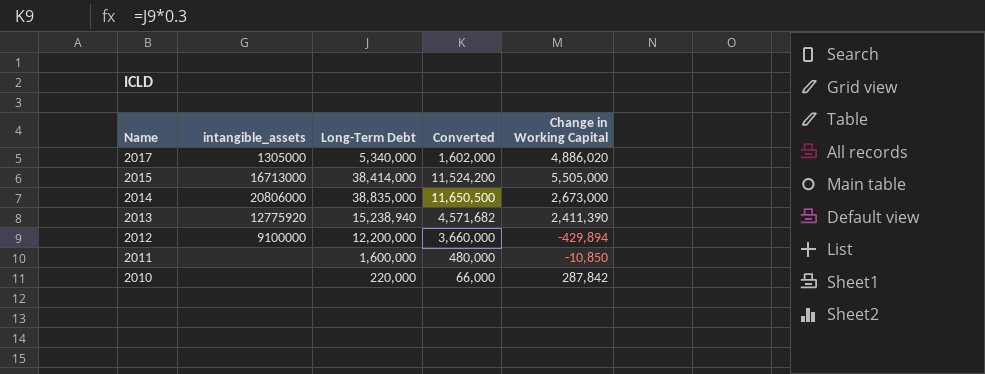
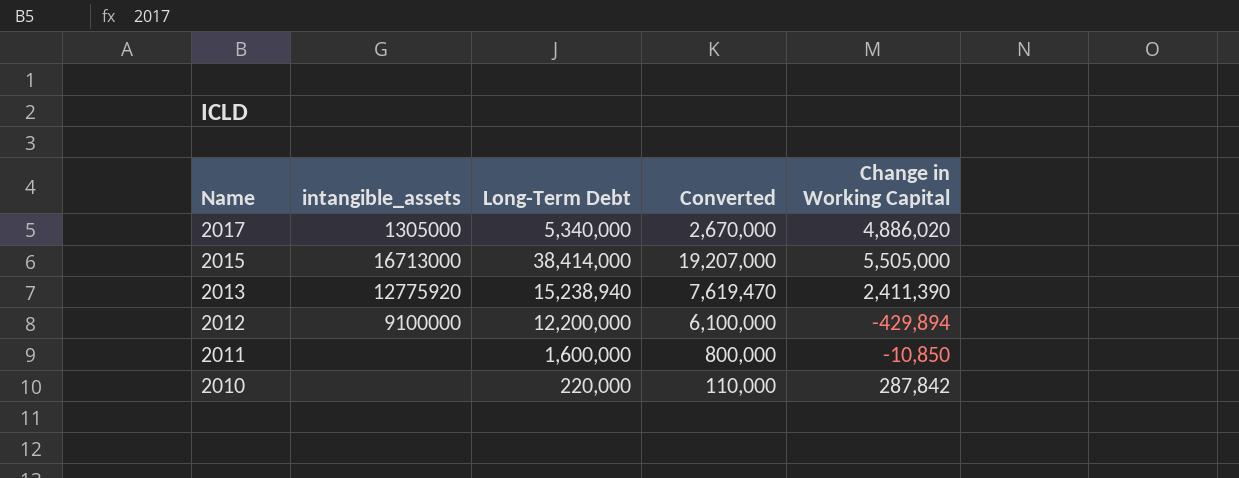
column Converted | formula: [Long-Term Debt] * 0.3 -> [Long-Term Debt] * 0.5
row 2014: 20806000 | 38,835,000 | 11,650,500 | 2,673,000 -> none

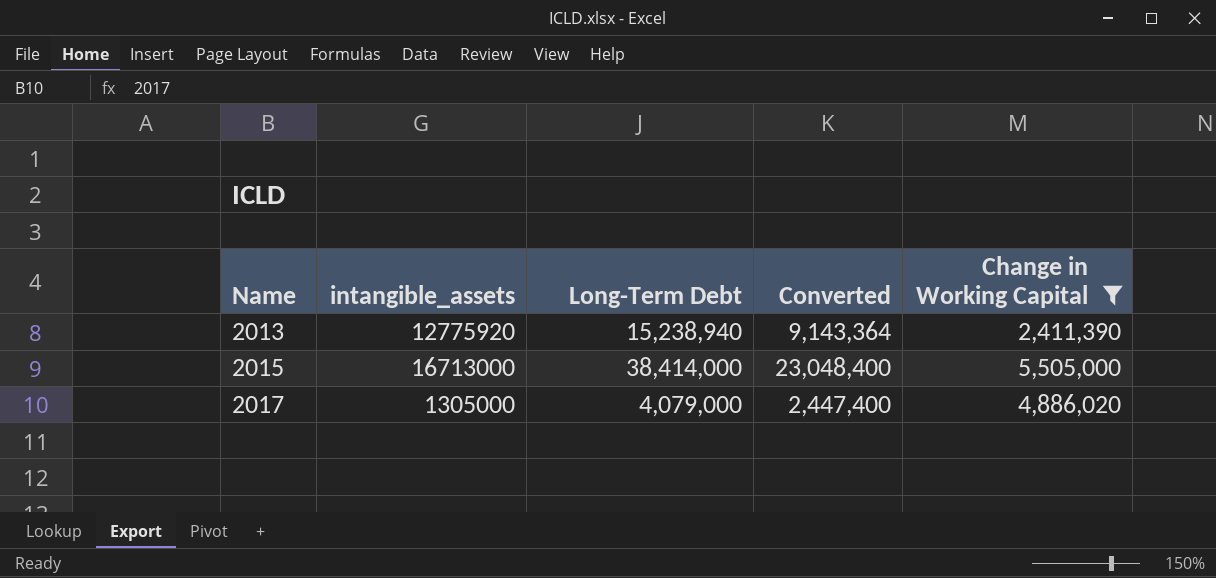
filter: none -> Change in Working Capital >= 2,411,390
row order: Name descending -> Name ascending
column Converted | formula: [Long-Term Debt] * 0.5 -> [Long-Term Debt] * 0.6
2017 | Long-Term Debt: 5,340,000 -> 4,079,000

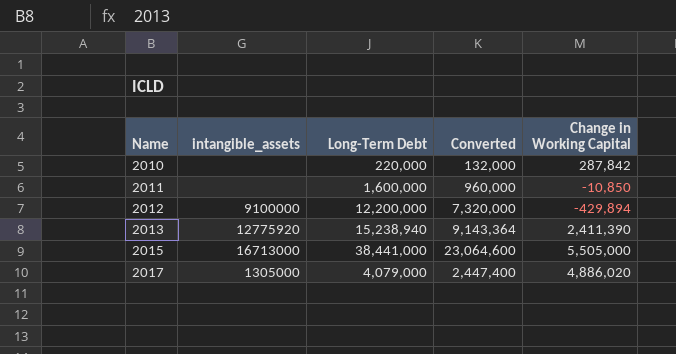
filter: Change in Working Capital >= 2,411,390 -> none
2015 | Long-Term Debt: 38,414,000 -> 38,441,000
2015 | Converted: 23,048,400 -> 23,064,600

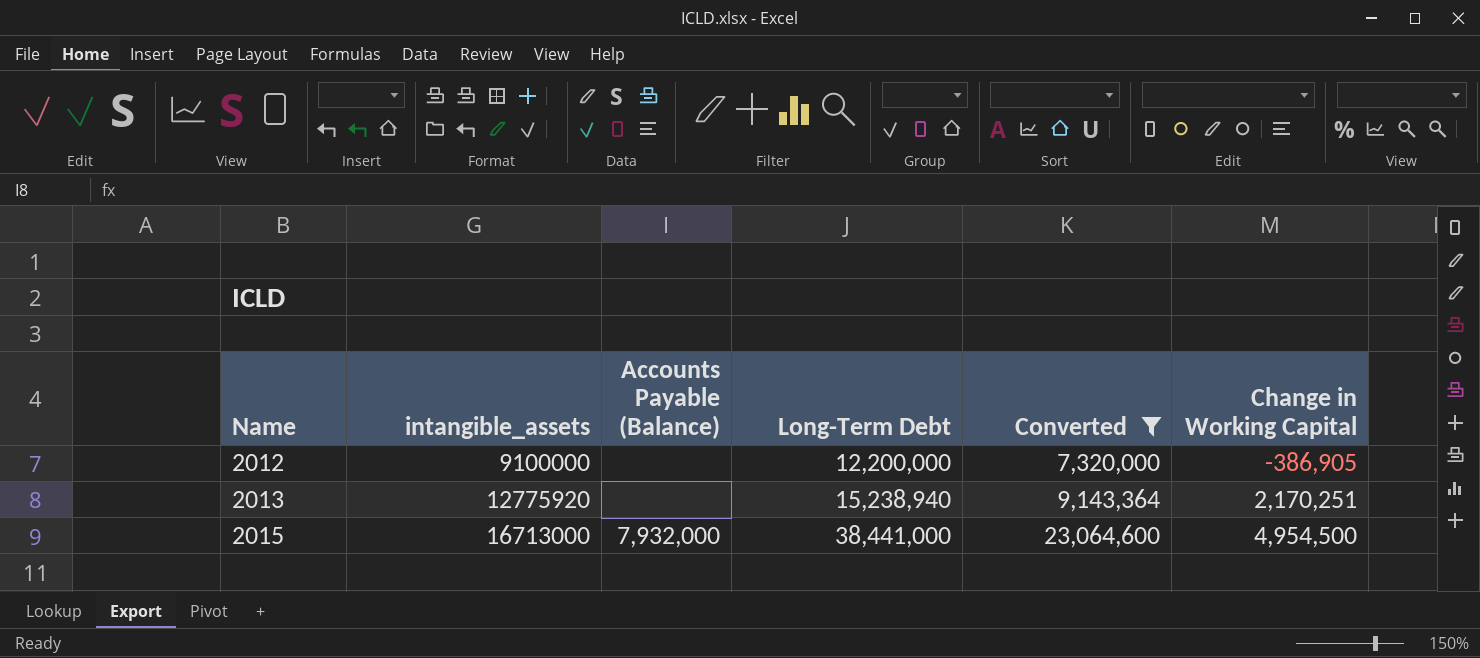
filter: none -> Converted >= 7,320,000
column Accounts Payable (Balance) | position: none -> 3
2012 | Change in Working Capital: -429,894 -> -386,905
2013 | Change in Working Capital: 2,411,390 -> 2,170,251
2015 | Change in Working Capital: 5,505,000 -> 4,954,500

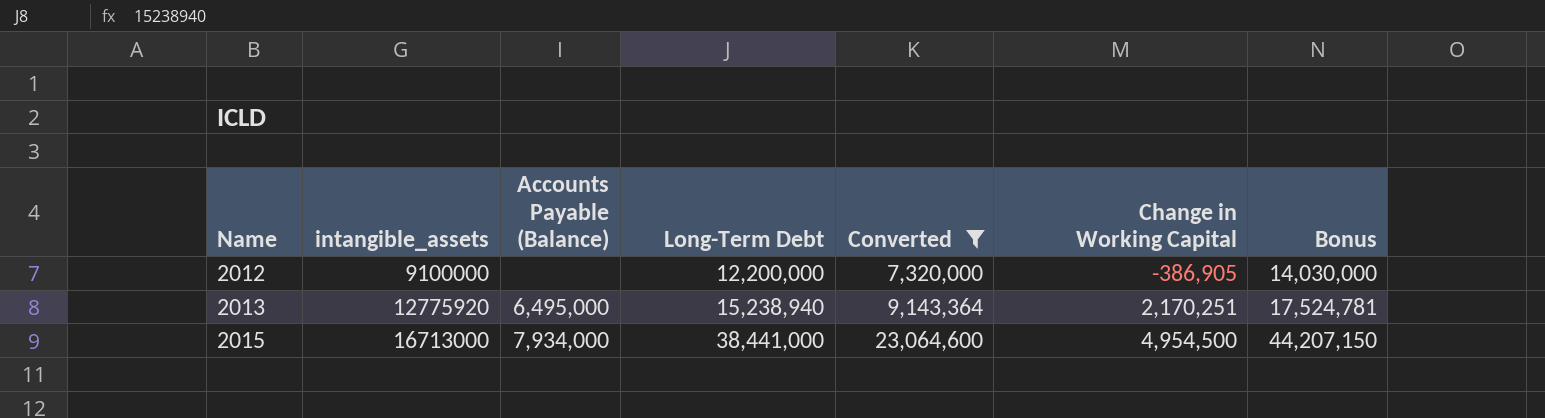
column Bonus | formula: none -> [Long-Term Debt] * 1.15
2013 | Accounts Payable (Balance): none -> 6,495,000
2015 | Accounts Payable (Balance): 7,932,000 -> 7,934,000

